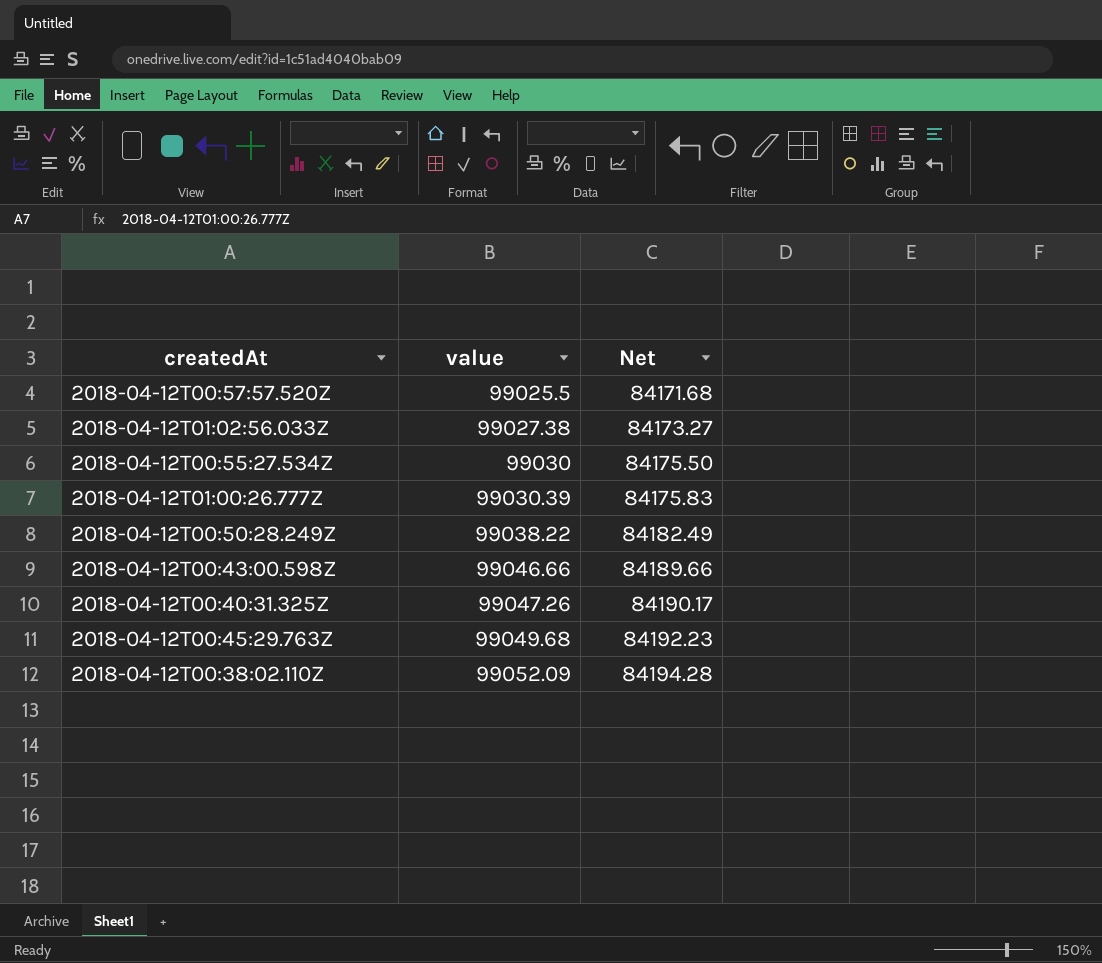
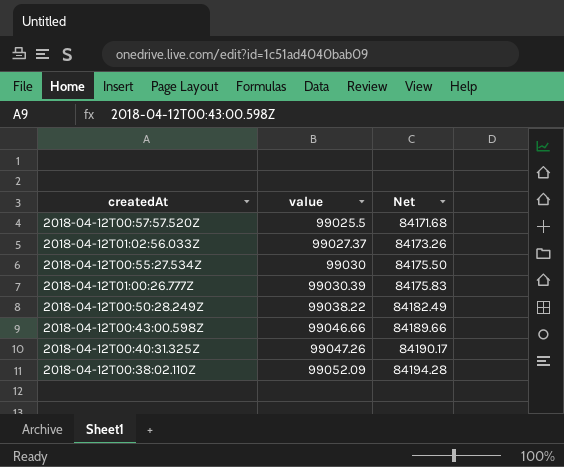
row 2018-04-12T00:45:29.763Z: 99049.68 | 84192.23 -> none
2018-04-12T01:02:56.033Z | value: 99027.38 -> 99027.37
2018-04-12T01:02:56.033Z | Net: 84173.27 -> 84173.26

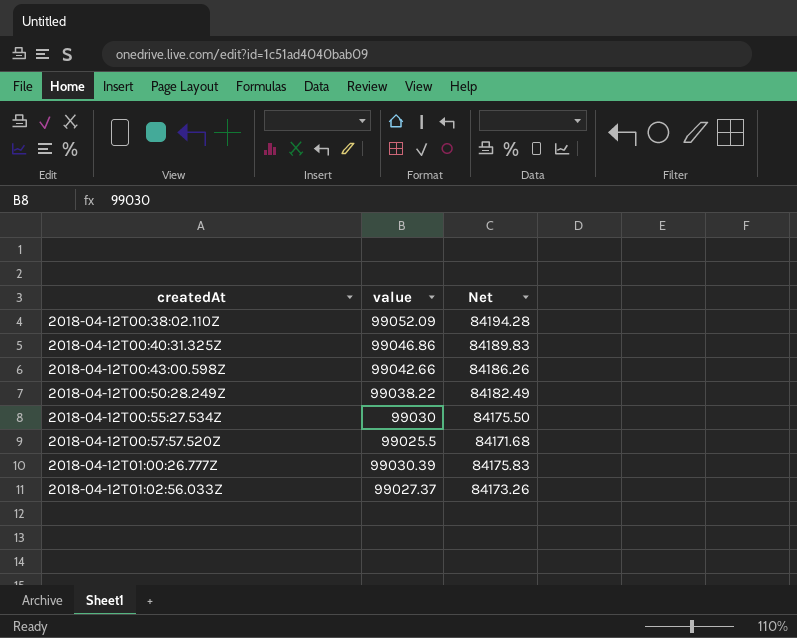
row order: value ascending -> createdAt ascending
2018-04-12T00:40:31.325Z | value: 99047.26 -> 99046.86
2018-04-12T00:40:31.325Z | Net: 84190.17 -> 84189.83
2018-04-12T00:43:00.598Z | value: 99046.66 -> 99042.66
2018-04-12T00:43:00.598Z | Net: 84189.66 -> 84186.26

